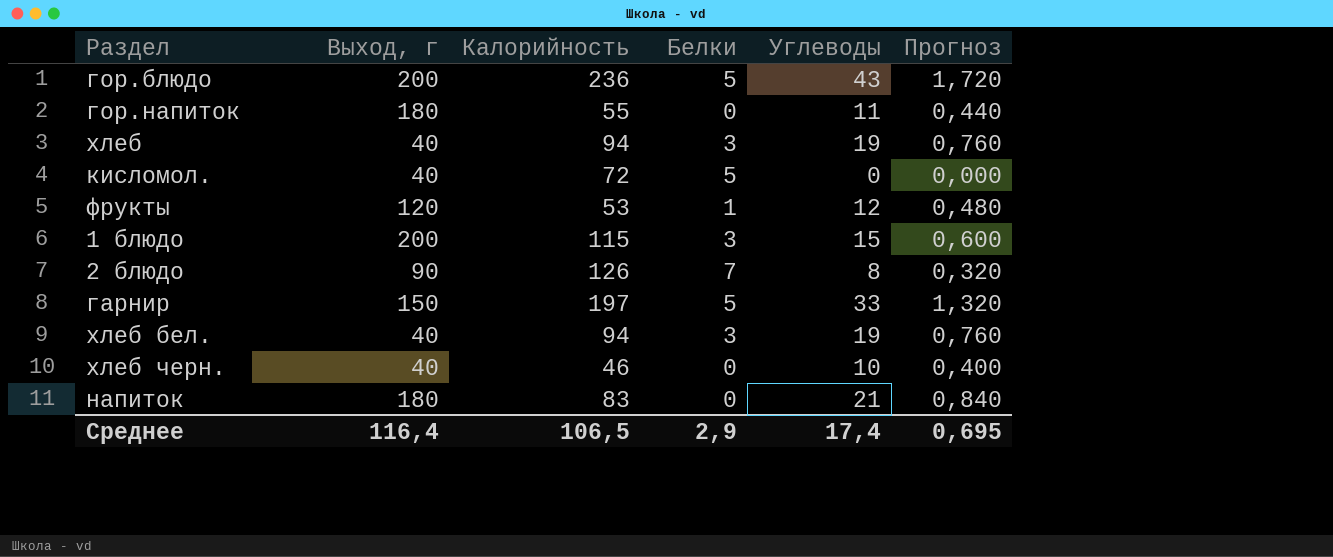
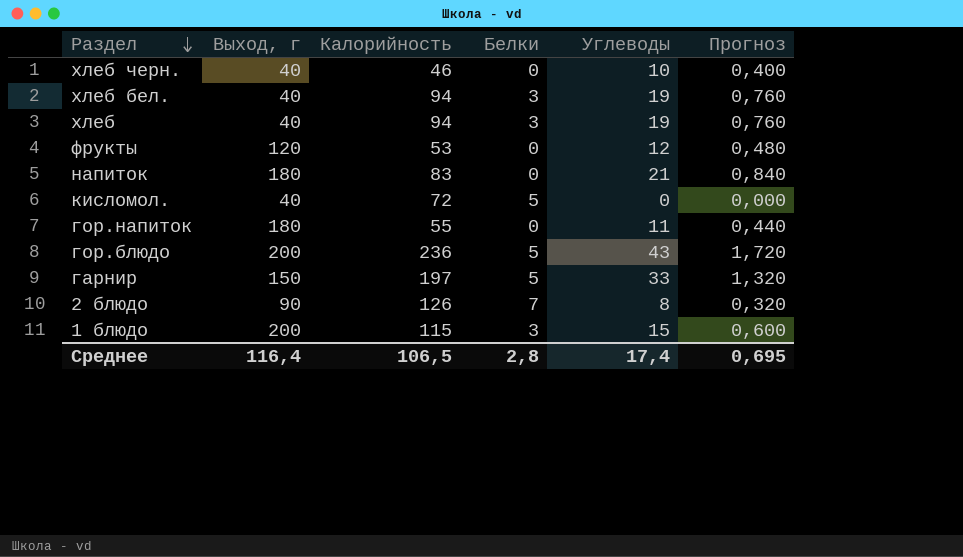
row order: none -> Раздел descending
фрукты | Белки: 1 -> 0
Среднее | Белки: 2,9 -> 2,8

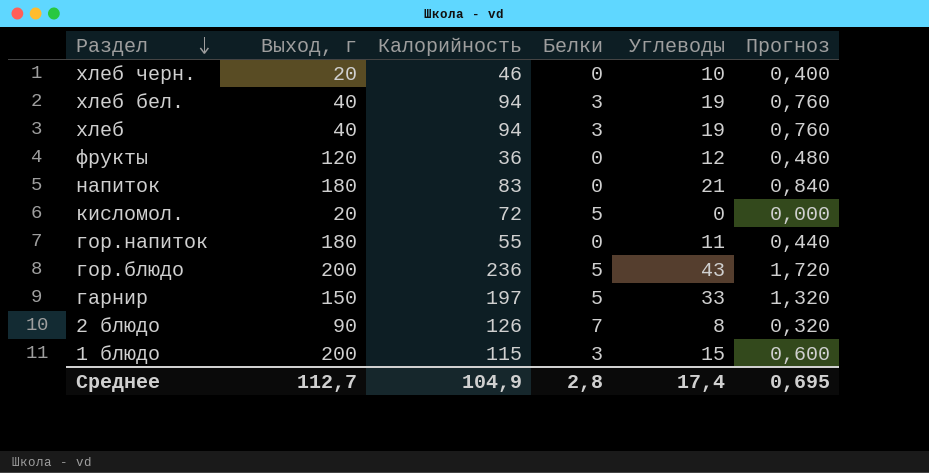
хлеб черн. | Выход, г: 40 -> 20
фрукты | Калорийность: 53 -> 36
кисломол. | Выход, г: 40 -> 20
Среднее | Выход, г: 116,4 -> 112,7
Среднее | Калорийность: 106,5 -> 104,9

